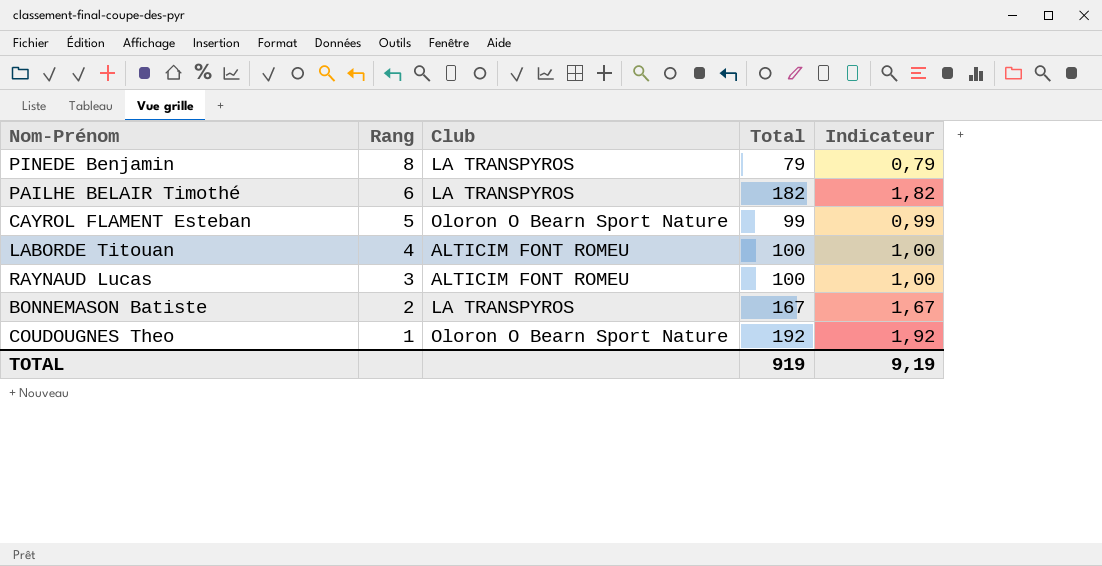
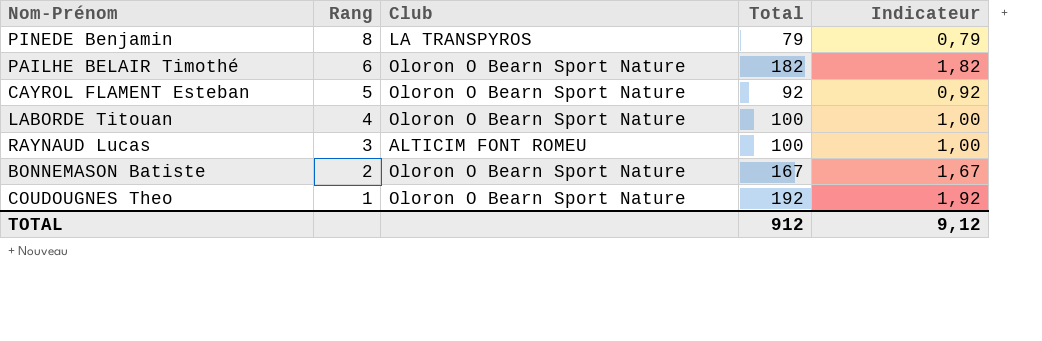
PAILHE BELAIR Timothé | Club: LA TRANSPYROS -> Oloron O Bearn Sport Nature
CAYROL FLAMENT Esteban | Total: 99 -> 92
CAYROL FLAMENT Esteban | Indicateur: 0,99 -> 0,92
LABORDE Titouan | Club: ALTICIM FONT ROMEU -> Oloron O Bearn Sport Nature
BONNEMASON Batiste | Club: LA TRANSPYROS -> Oloron O Bearn Sport Nature
TOTAL | Total: 919 -> 912
TOTAL | Indicateur: 9,19 -> 9,12

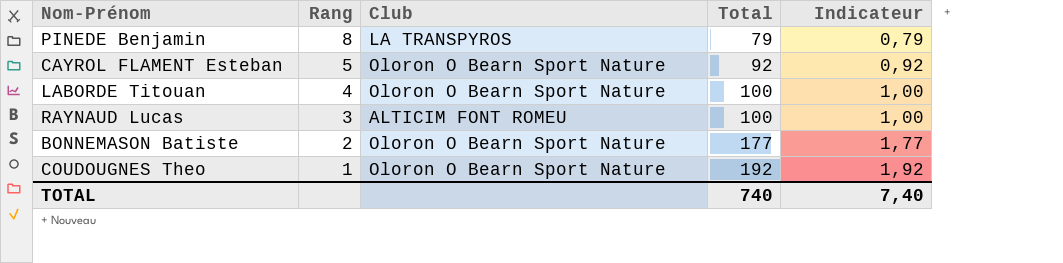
row PAILHE BELAIR Timothé: 6 | Oloron O Bearn Sport Nature | 182 | 1,82 -> none
BONNEMASON Batiste | Total: 167 -> 177
BONNEMASON Batiste | Indicateur: 1,67 -> 1,77
TOTAL | Total: 912 -> 740
TOTAL | Indicateur: 9,12 -> 7,40

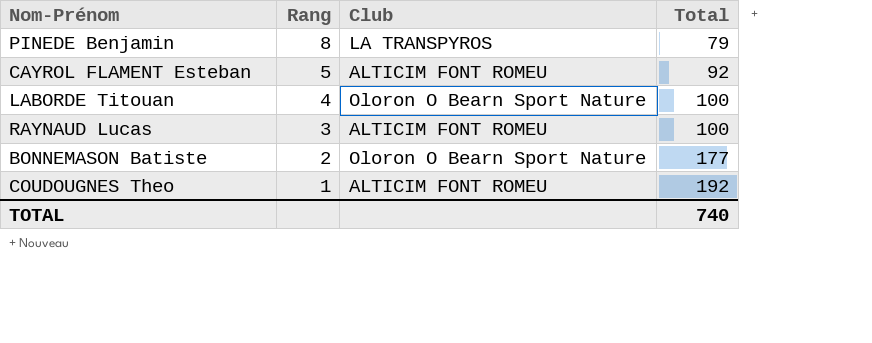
column Indicateur | formula: [Total] * 0,01 -> none
CAYROL FLAMENT Esteban | Club: Oloron O Bearn Sport Nature -> ALTICIM FONT ROMEU
COUDOUGNES Theo | Club: Oloron O Bearn Sport Nature -> ALTICIM FONT ROMEU

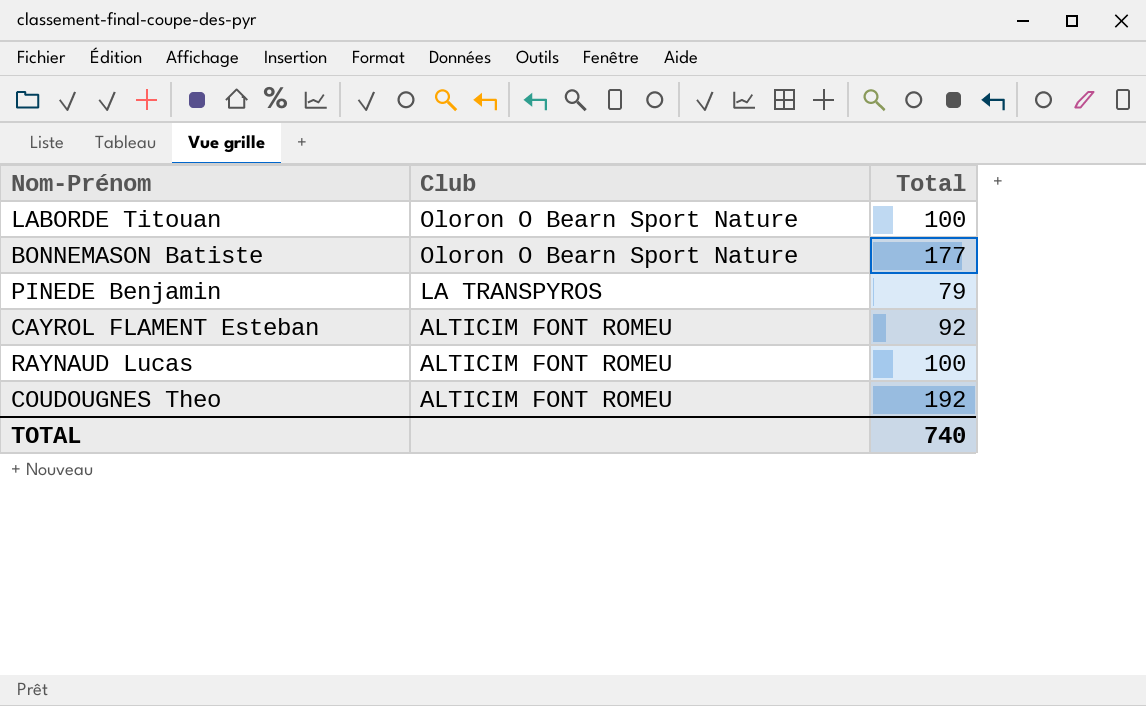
row order: Rang descending -> Club descending
column Rang | position: 2 -> none

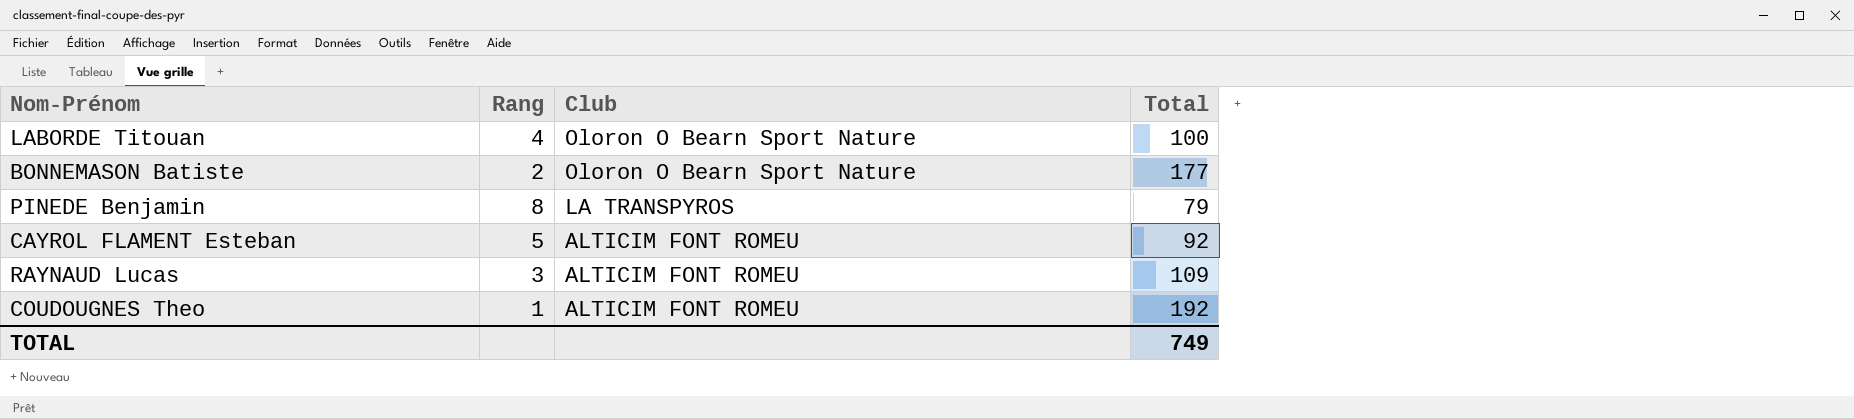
column Rang | position: none -> 2
RAYNAUD Lucas | Total: 100 -> 109
TOTAL | Total: 740 -> 749

